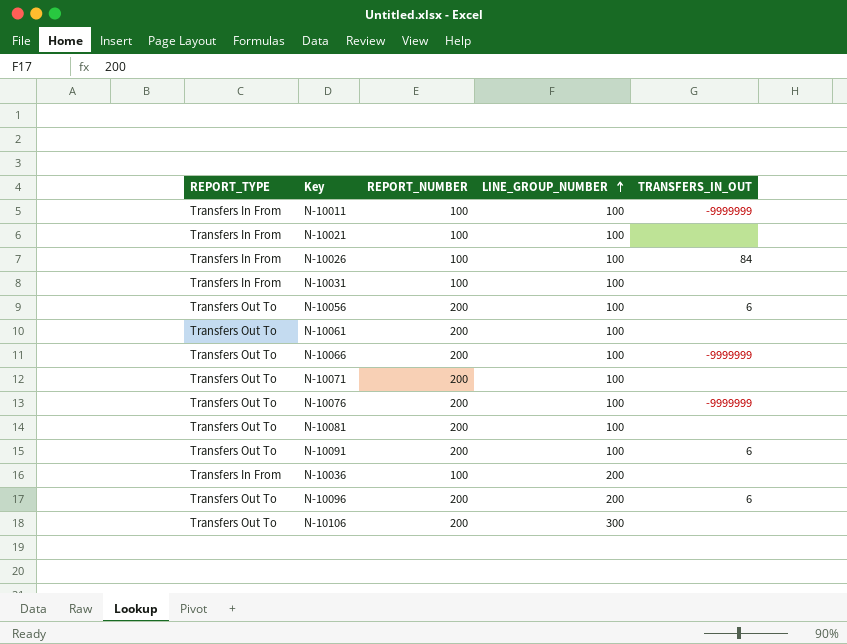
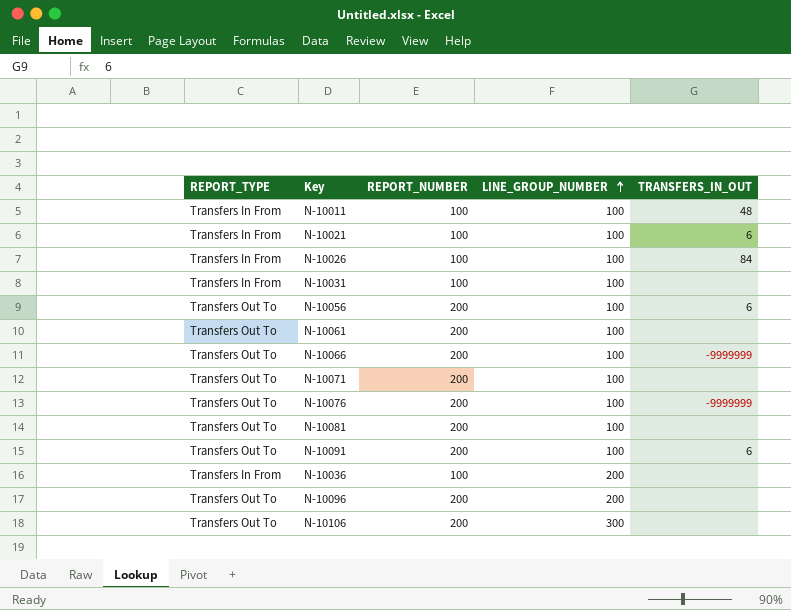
N-10011 | TRANSFERS_IN_OUT: -9999999 -> 48
N-10021 | TRANSFERS_IN_OUT: none -> 6
N-10096 | TRANSFERS_IN_OUT: 6 -> none

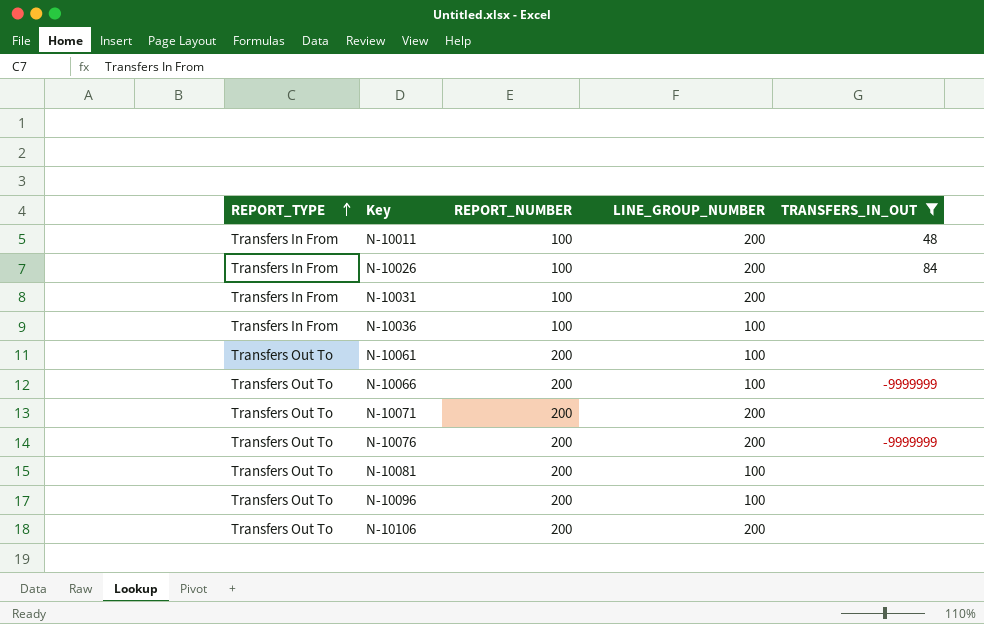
filter: none -> TRANSFERS_IN_OUT != 6
row order: LINE_GROUP_NUMBER ascending -> REPORT_TYPE ascending
N-10011 | LINE_GROUP_NUMBER: 100 -> 200
N-10026 | LINE_GROUP_NUMBER: 100 -> 200
N-10031 | LINE_GROUP_NUMBER: 100 -> 200
N-10036 | LINE_GROUP_NUMBER: 200 -> 100
N-10071 | LINE_GROUP_NUMBER: 100 -> 200
N-10076 | LINE_GROUP_NUMBER: 100 -> 200
N-10096 | LINE_GROUP_NUMBER: 200 -> 100
N-10106 | LINE_GROUP_NUMBER: 300 -> 200

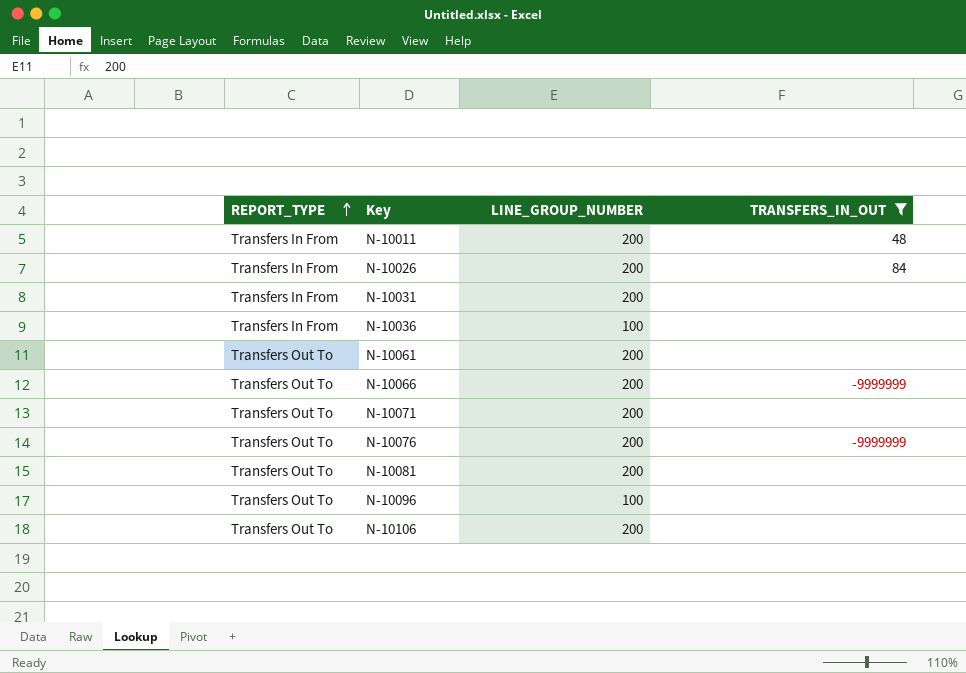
column REPORT_NUMBER | position: 3 -> none
N-10061 | LINE_GROUP_NUMBER: 100 -> 200
N-10066 | LINE_GROUP_NUMBER: 100 -> 200
N-10081 | LINE_GROUP_NUMBER: 100 -> 200

